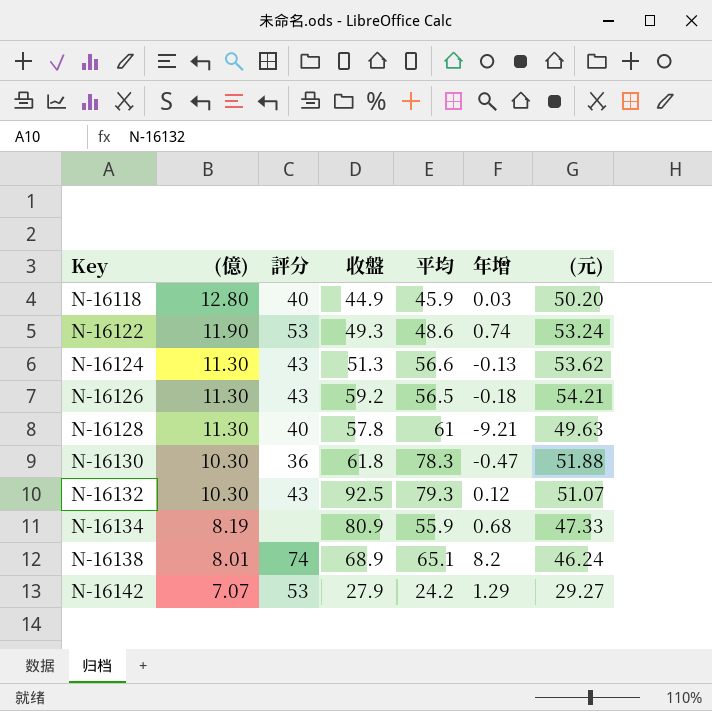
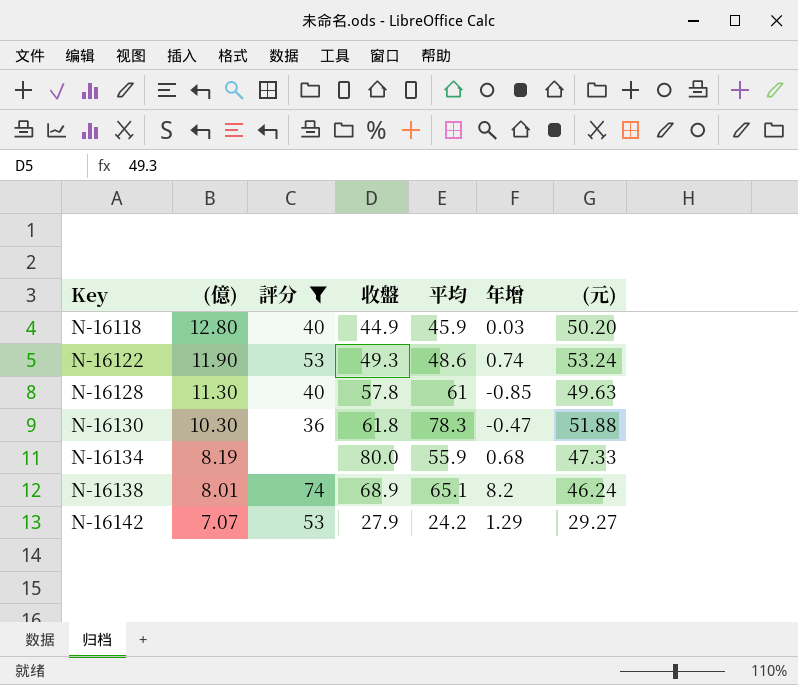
filter: none -> 評分 != 43
N-16128 | 年增: -9.21 -> -0.85
N-16134 | 收盤: 80.9 -> 80.0

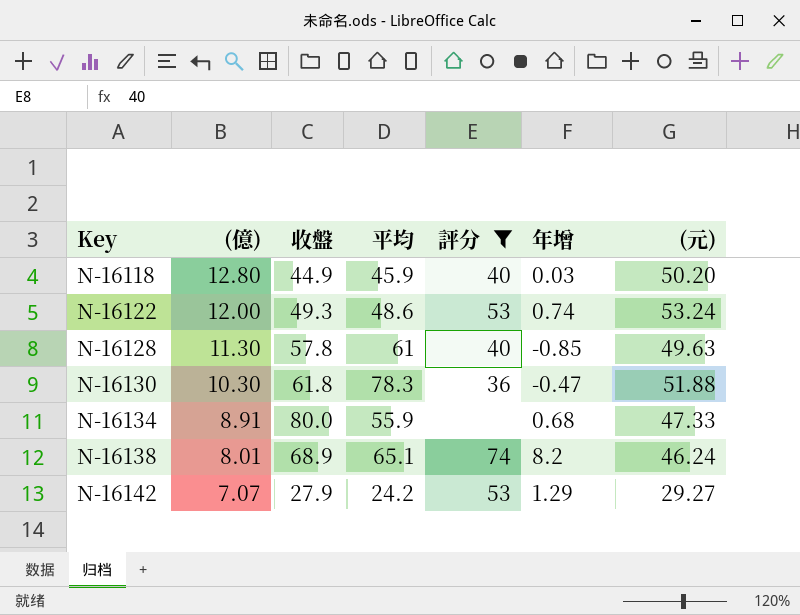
column 評分 | position: 3 -> 5
N-16122 | (億): 11.90 -> 12.00
N-16134 | (億): 8.19 -> 8.91

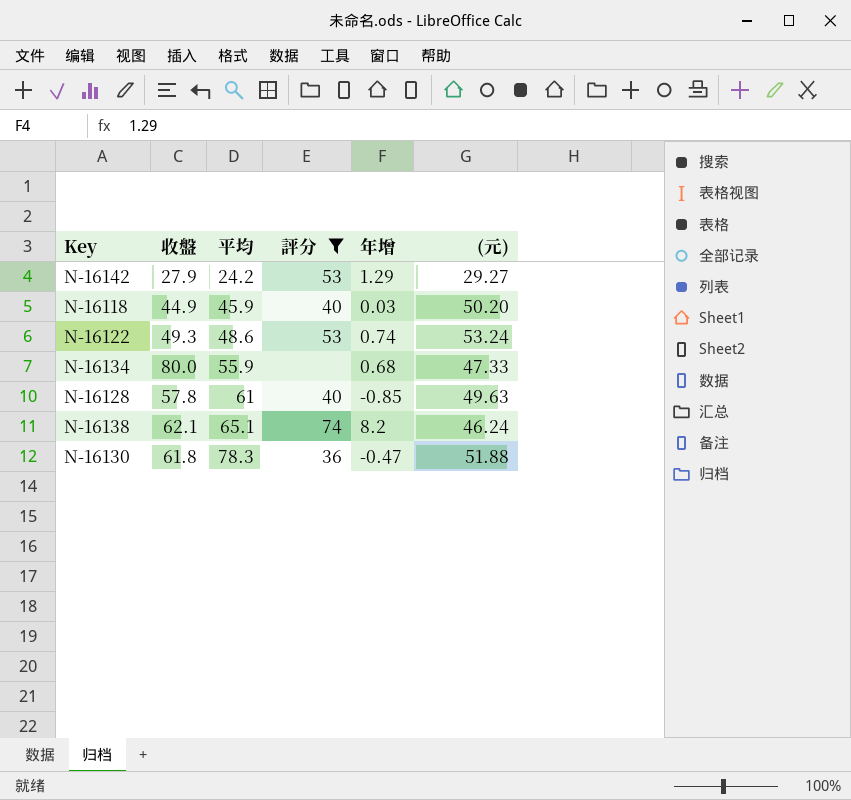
row order: Key ascending -> 平均 ascending
column (億) | position: 2 -> none
N-16138 | 收盤: 68.9 -> 62.1

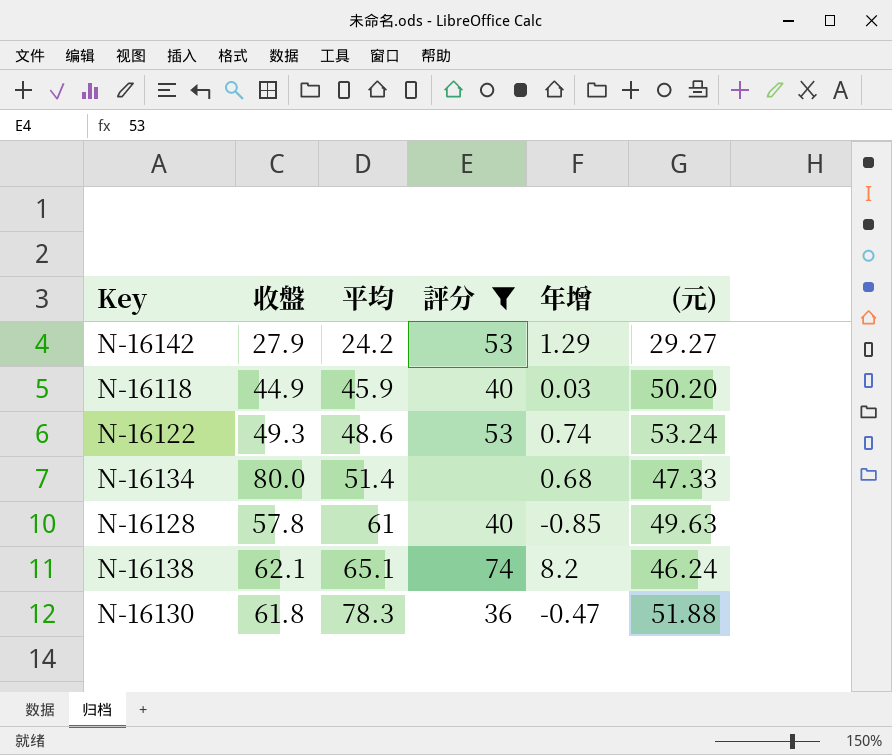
N-16134 | 平均: 55.9 -> 51.4

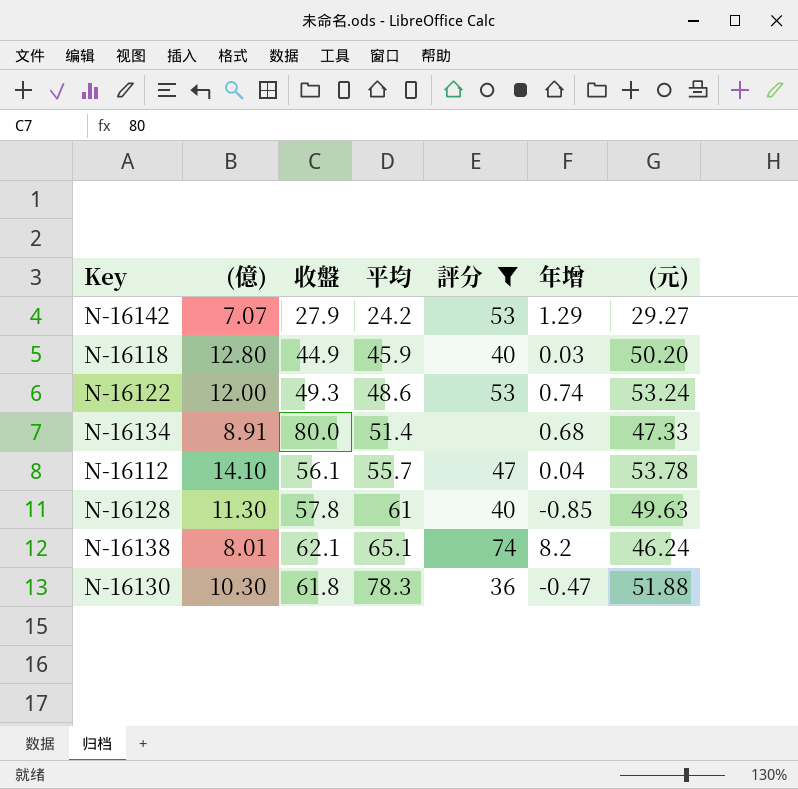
column (億) | position: none -> 2
row N-16112: none -> 14.10 | 56.1 | 55.7 | 47 | 0.04 | 53.78

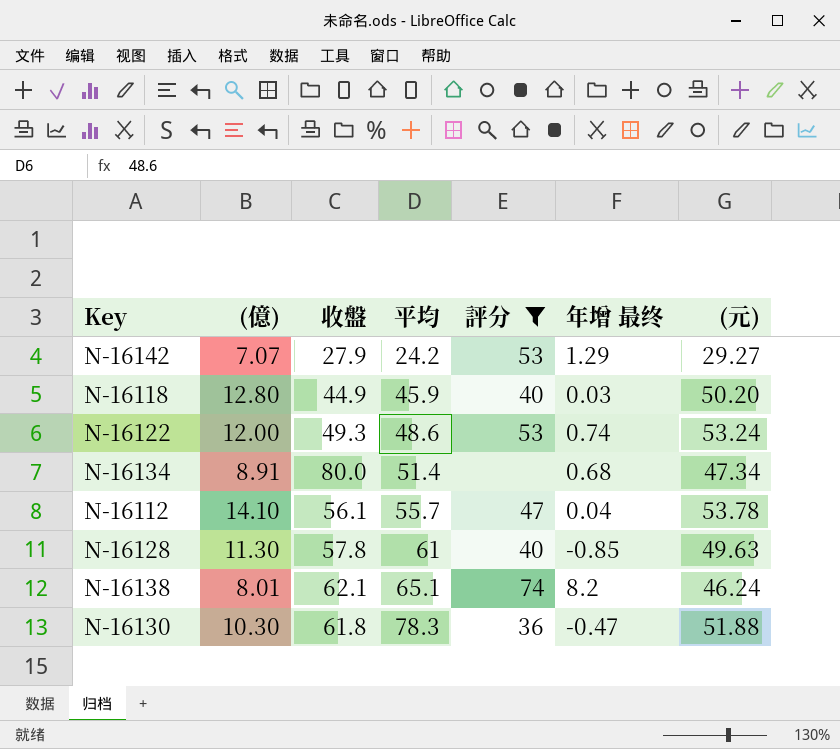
column name: 年增 -> 年增 最终
N-16134 | (元): 47.33 -> 47.34

